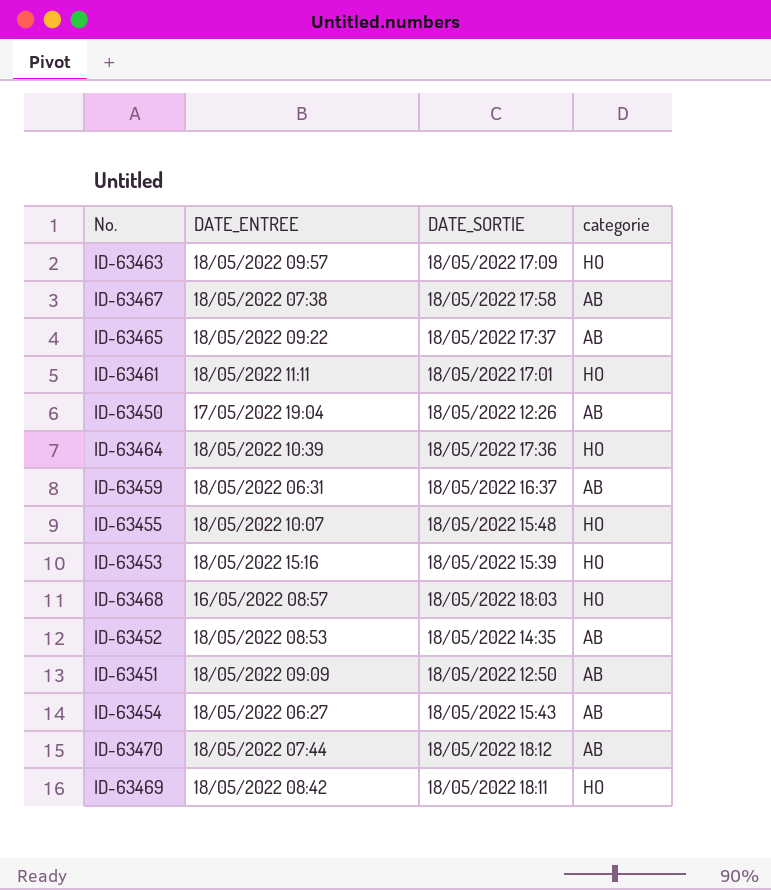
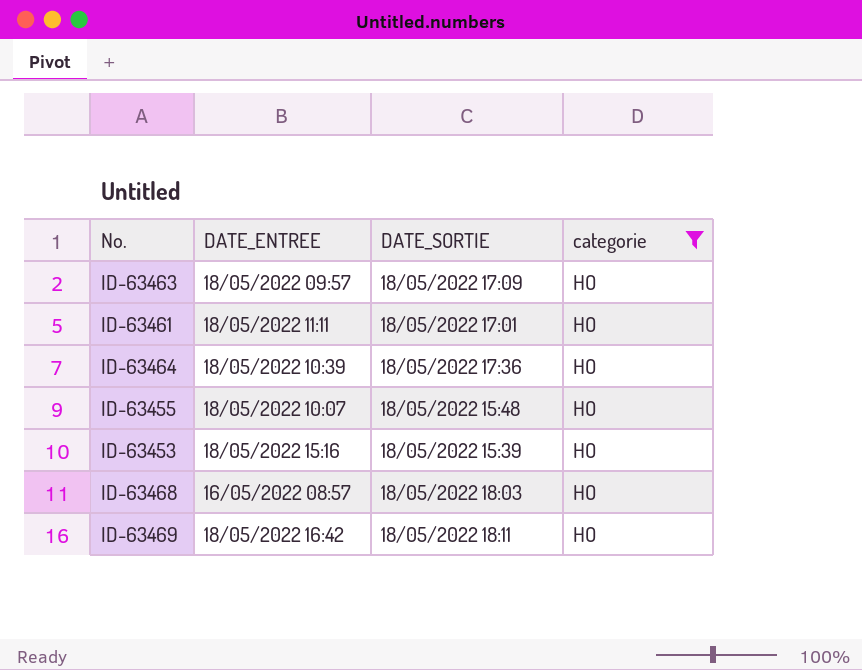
filter: none -> categorie = HO
ID-63469 | DATE_ENTREE: 18/05/2022 08:42 -> 18/05/2022 16:42

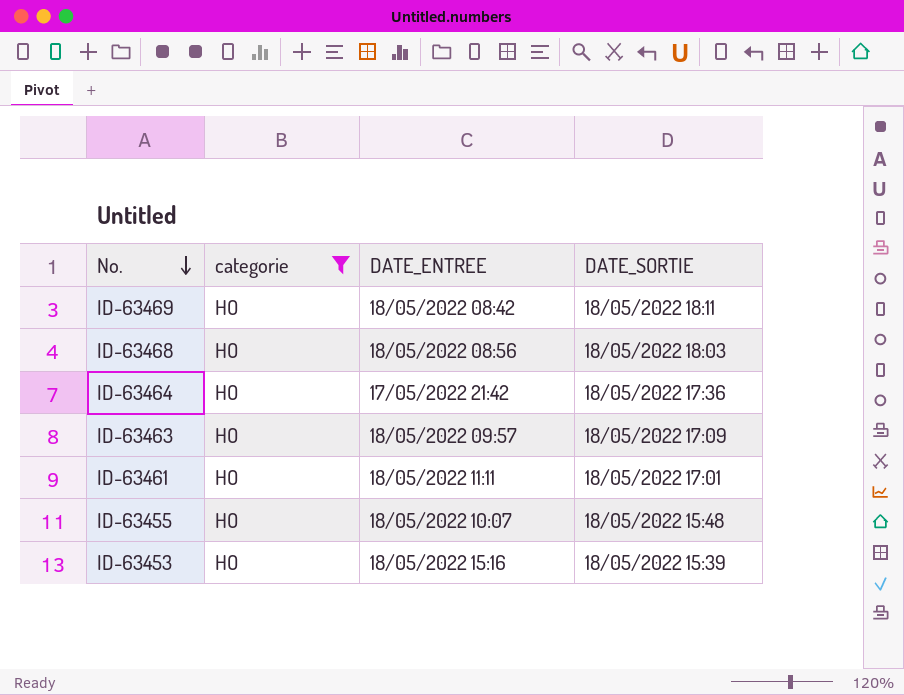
row order: none -> No. descending
column categorie | position: 4 -> 2
ID-63469 | DATE_ENTREE: 18/05/2022 16:42 -> 18/05/2022 08:42
ID-63468 | DATE_ENTREE: 16/05/2022 08:57 -> 18/05/2022 08:56
ID-63464 | DATE_ENTREE: 18/05/2022 10:39 -> 17/05/2022 21:42

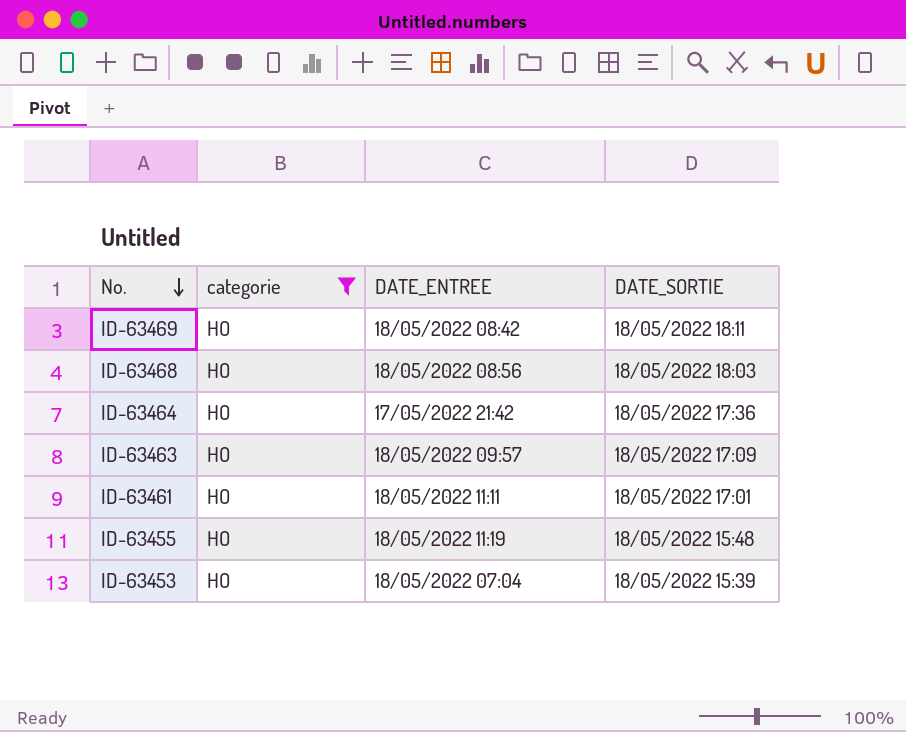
ID-63455 | DATE_ENTREE: 18/05/2022 10:07 -> 18/05/2022 11:19
ID-63453 | DATE_ENTREE: 18/05/2022 15:16 -> 18/05/2022 07:04

